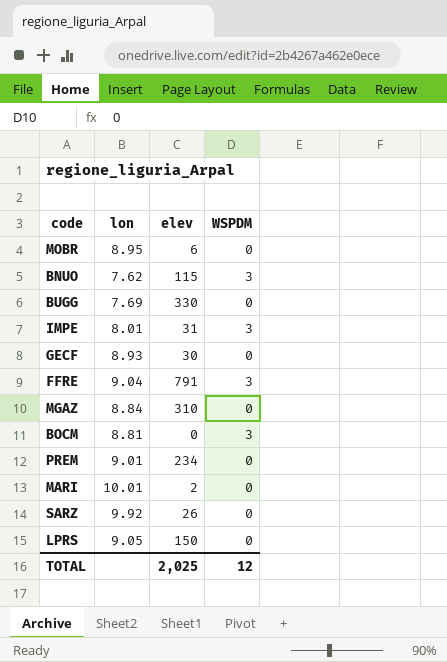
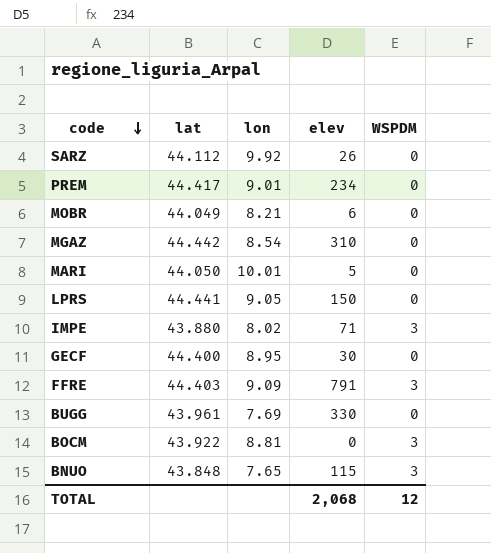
row order: none -> code descending
column lat | position: none -> 2
MOBR | lon: 8.95 -> 8.21
MGAZ | lon: 8.84 -> 8.54
MARI | elev: 2 -> 5
IMPE | lon: 8.01 -> 8.02
IMPE | elev: 31 -> 71
GECF | lon: 8.93 -> 8.95
FFRE | lon: 9.04 -> 9.09
BNUO | lon: 7.62 -> 7.65
TOTAL | elev: 2,025 -> 2,068

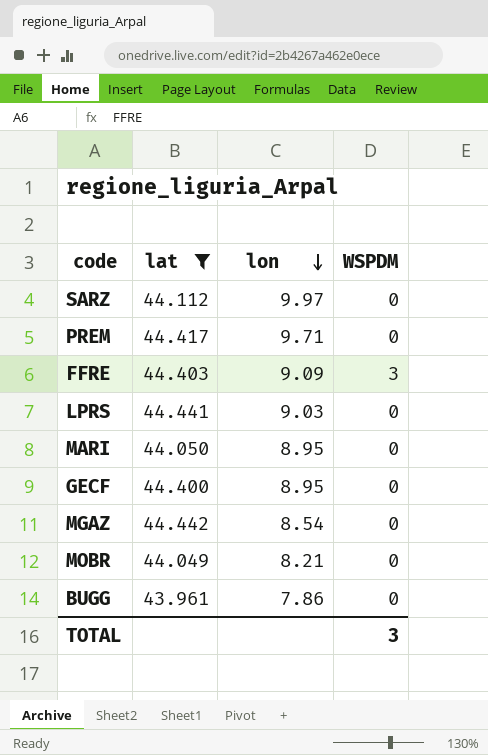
filter: none -> lat >= 43.961
row order: code descending -> lon descending
column elev | position: 4 -> none
SARZ | lon: 9.92 -> 9.97
PREM | lon: 9.01 -> 9.71
LPRS | lon: 9.05 -> 9.03
MARI | lon: 10.01 -> 8.95
BUGG | lon: 7.69 -> 7.86
TOTAL | WSPDM: 12 -> 3

